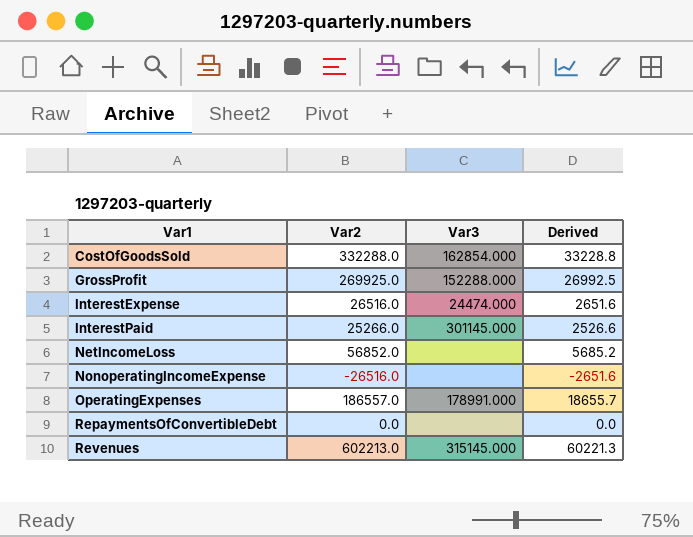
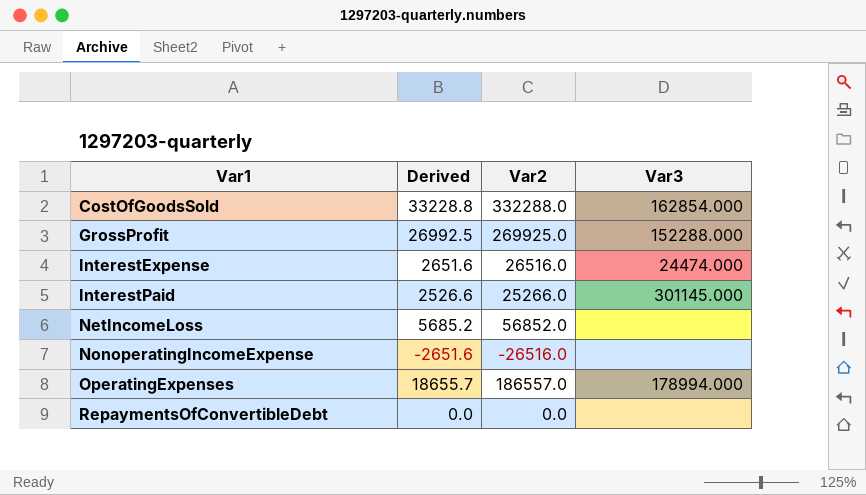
column Derived | position: 4 -> 2
row Revenues: 602213.0 | 315145.000 | 60221.3 -> none
OperatingExpenses | Var3: 178991.000 -> 178994.000

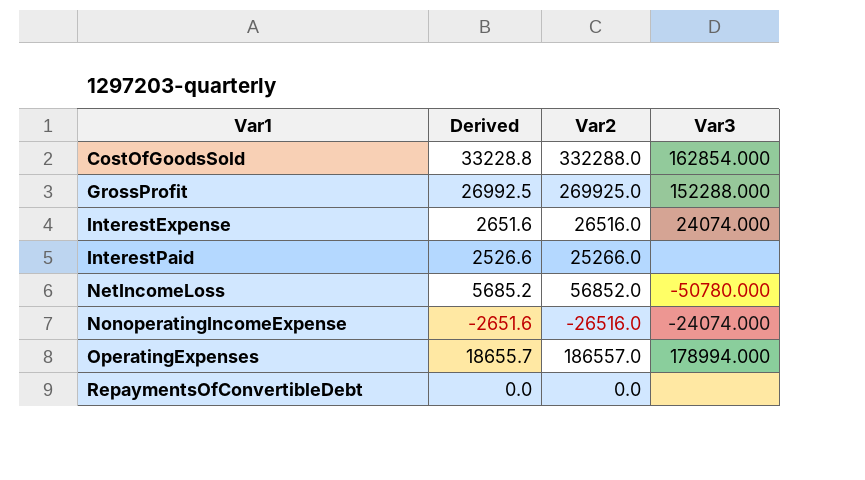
InterestExpense | Var3: 24474.000 -> 24074.000
InterestPaid | Var3: 301145.000 -> none
NetIncomeLoss | Var3: none -> -50780.000
NonoperatingIncomeExpense | Var3: none -> -24074.000

